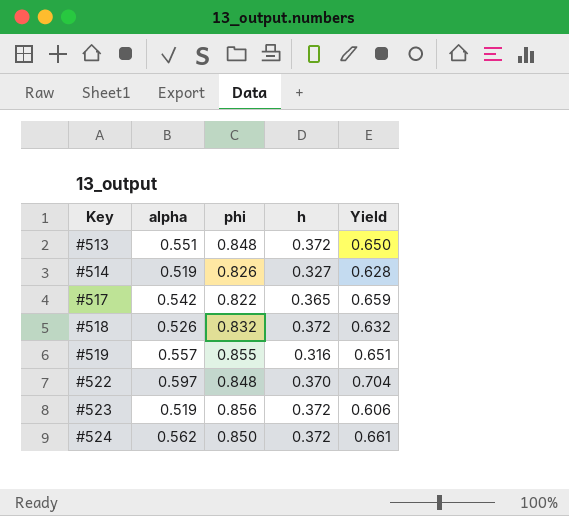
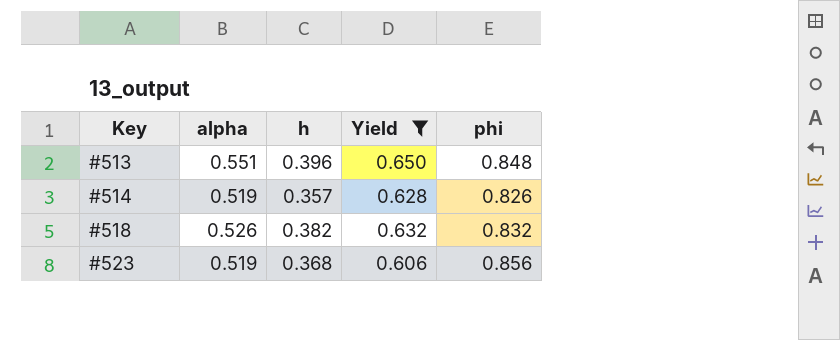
filter: none -> Yield <= 0.650
column phi | position: 3 -> 5
#513 | h: 0.372 -> 0.396
#514 | h: 0.327 -> 0.357
#518 | h: 0.372 -> 0.382
#523 | h: 0.372 -> 0.368

